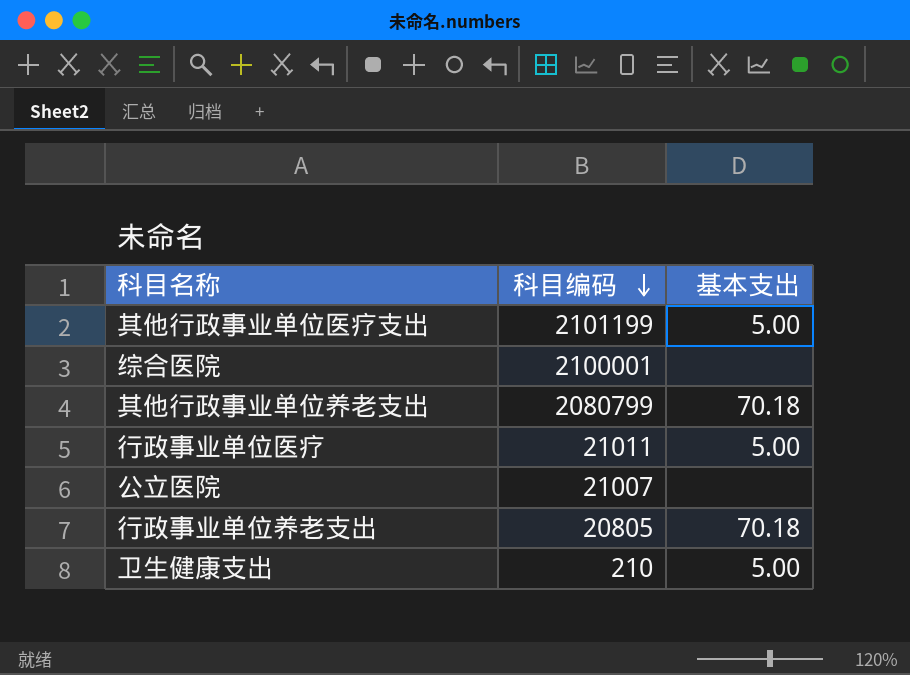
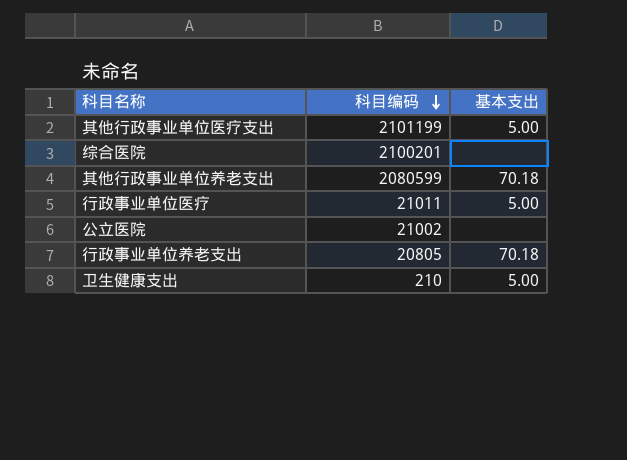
综合医院 | 科目编码: 2100001 -> 2100201
其他行政事业单位养老支出 | 科目编码: 2080799 -> 2080599
公立医院 | 科目编码: 21007 -> 21002

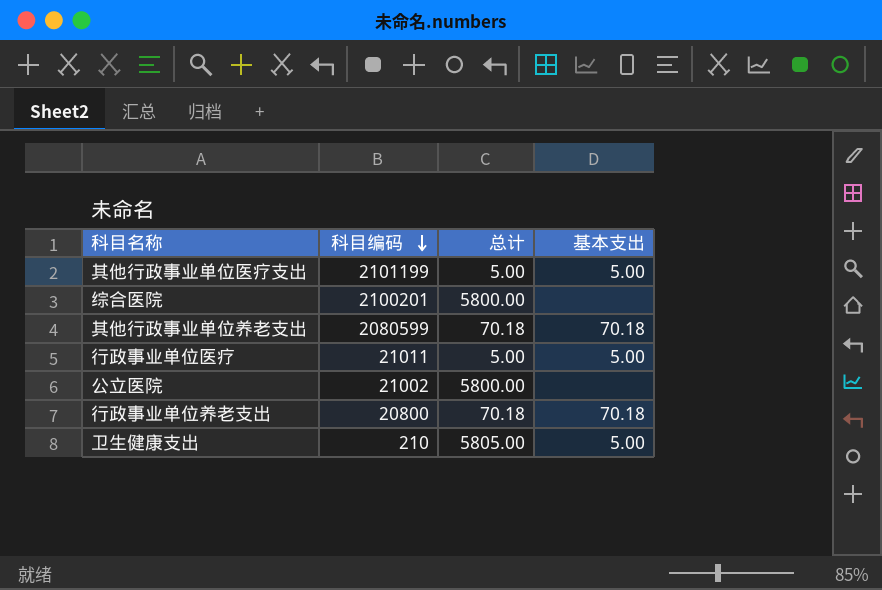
column 总计 | position: none -> 3
行政事业单位养老支出 | 科目编码: 20805 -> 20800

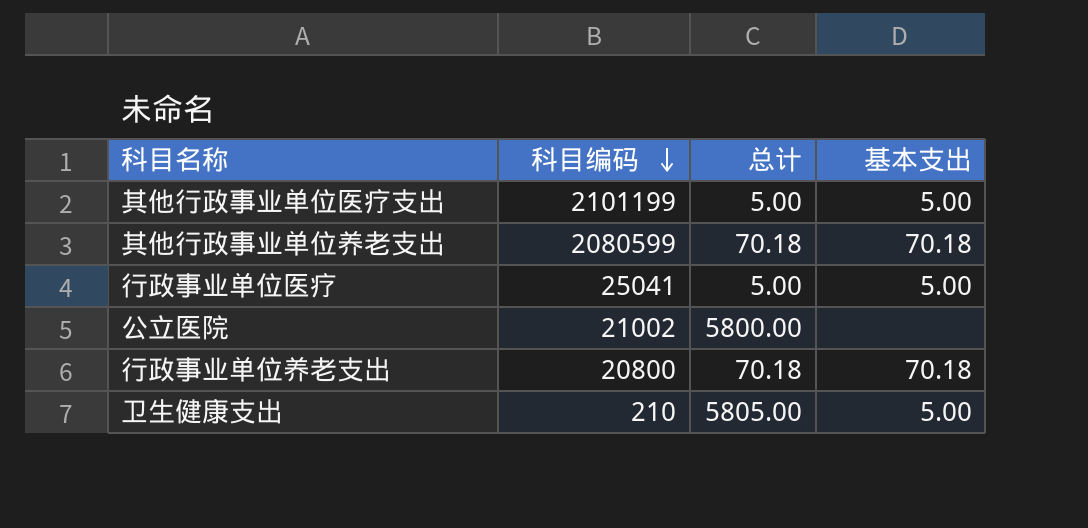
row 综合医院: 2100201 | 5800.00 | none -> none
行政事业单位医疗 | 科目编码: 21011 -> 25041

